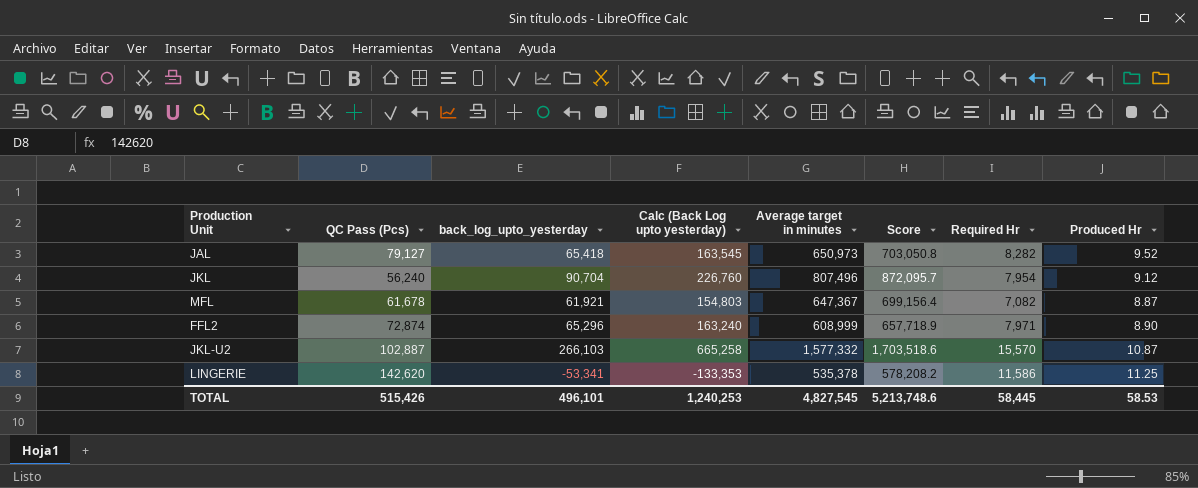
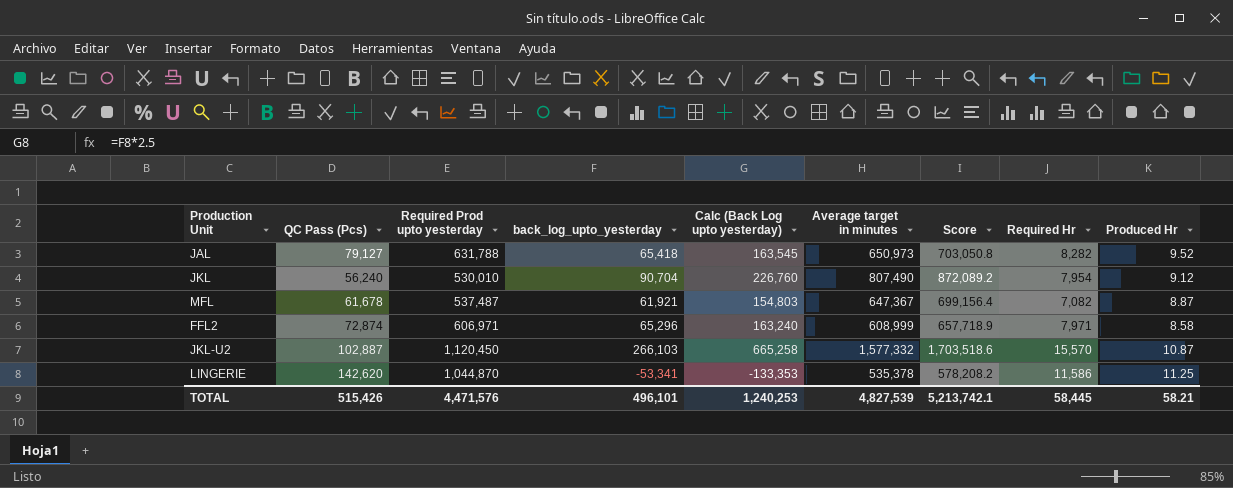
column Required Prod upto yesterday | position: none -> 3
JKL | Average target in minutes: 807,496 -> 807,490
JKL | Score: 872,095.7 -> 872,089.2
FFL2 | Produced Hr: 8.90 -> 8.58
TOTAL | Average target in minutes: 4,827,545 -> 4,827,539
TOTAL | Score: 5,213,748.6 -> 5,213,742.1
TOTAL | Produced Hr: 58.53 -> 58.21

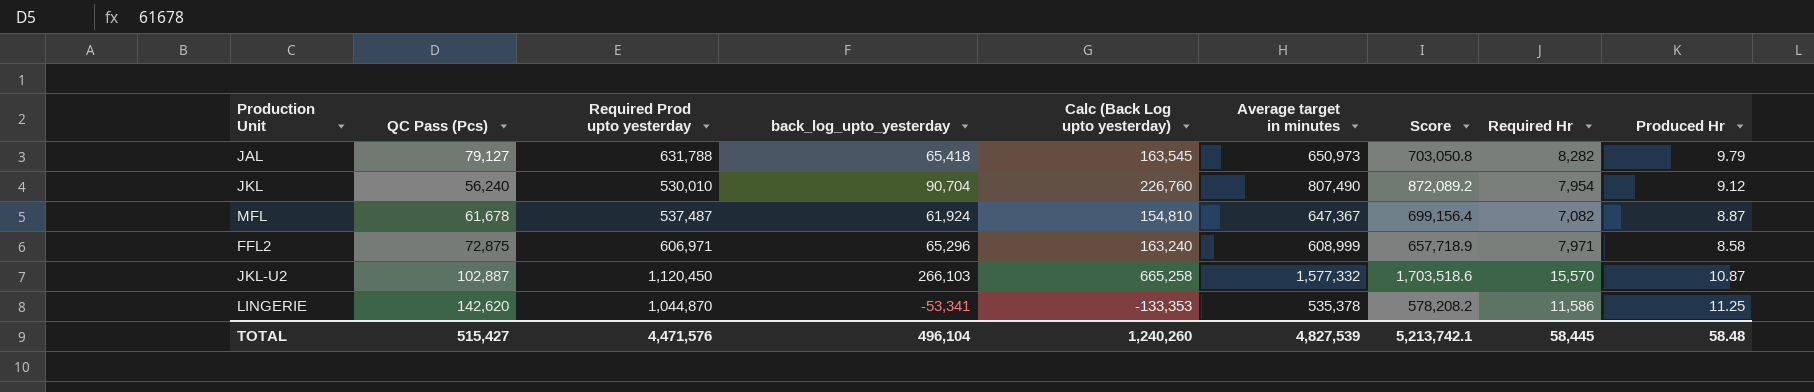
JAL | Produced Hr: 9.52 -> 9.79
MFL | back_log_upto_yesterday: 61,921 -> 61,924
MFL | Calc (Back Log upto yesterday): 154,803 -> 154,810
FFL2 | QC Pass (Pcs): 72,874 -> 72,875
TOTAL | QC Pass (Pcs): 515,426 -> 515,427
TOTAL | back_log_upto_yesterday: 496,101 -> 496,104
TOTAL | Calc (Back Log upto yesterday): 1,240,253 -> 1,240,260
TOTAL | Produced Hr: 58.21 -> 58.48

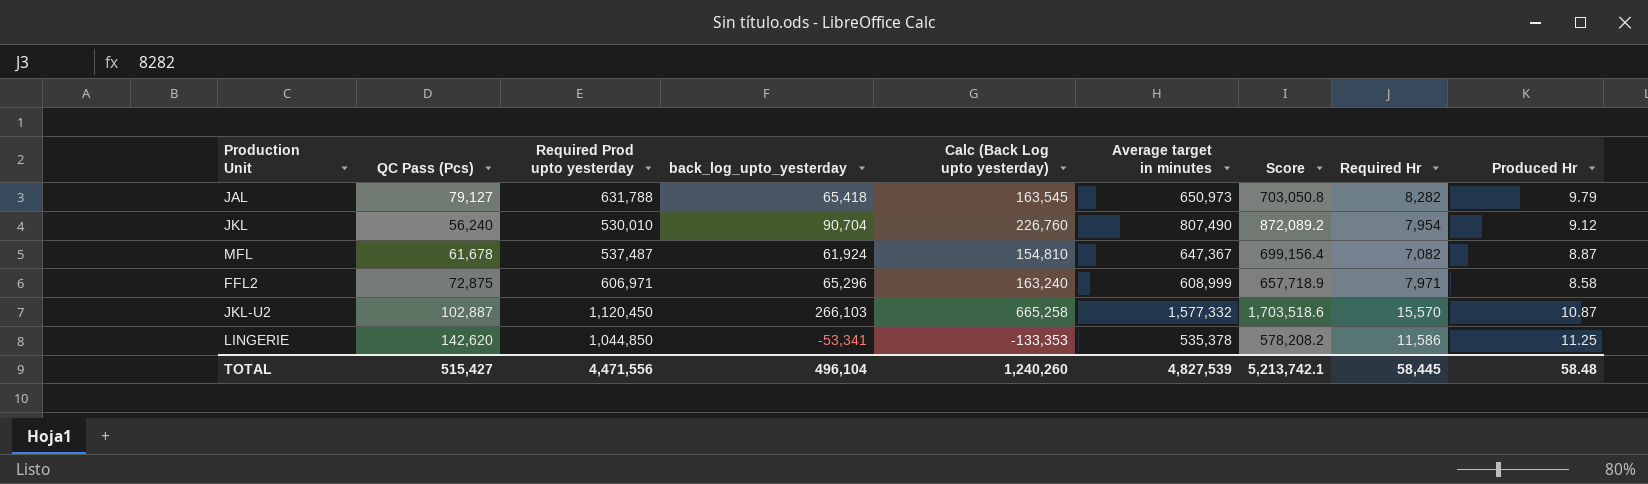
LINGERIE | Required Prod upto yesterday: 1,044,870 -> 1,044,850
TOTAL | Required Prod upto yesterday: 4,471,576 -> 4,471,556

